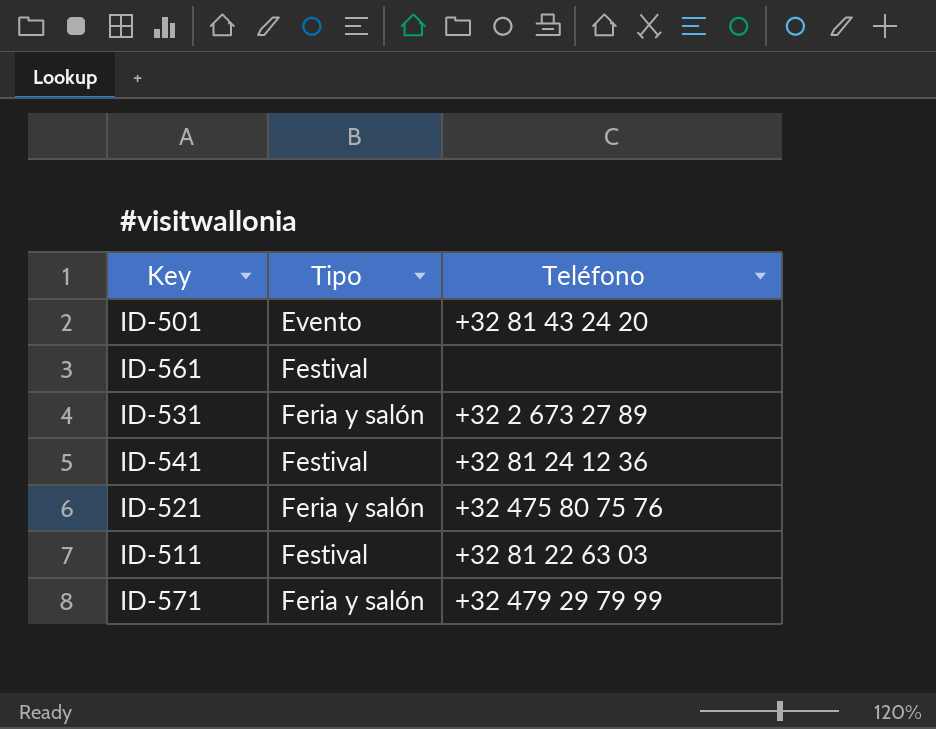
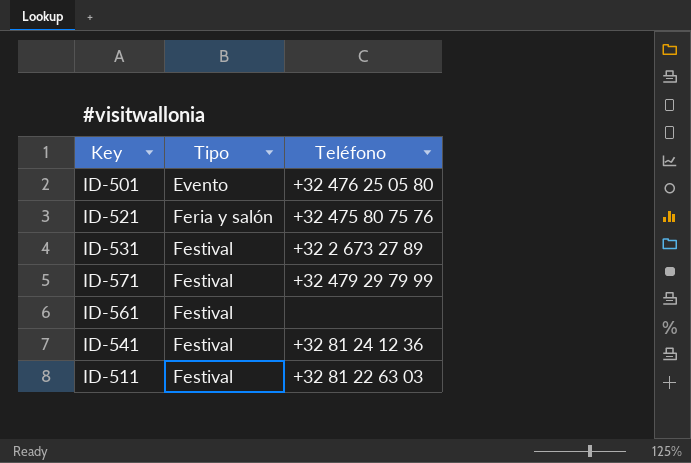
row order: none -> Tipo ascending
ID-501 | Teléfono: +32 81 43 24 20 -> +32 476 25 05 80
ID-531 | Tipo: Feria y salón -> Festival
ID-571 | Tipo: Feria y salón -> Festival

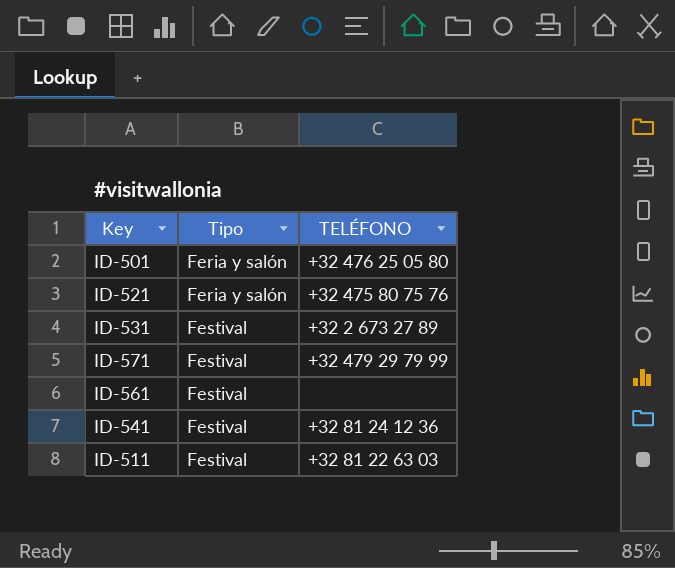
column name: Teléfono -> TELÉFONO
ID-501 | Tipo: Evento -> Feria y salón

